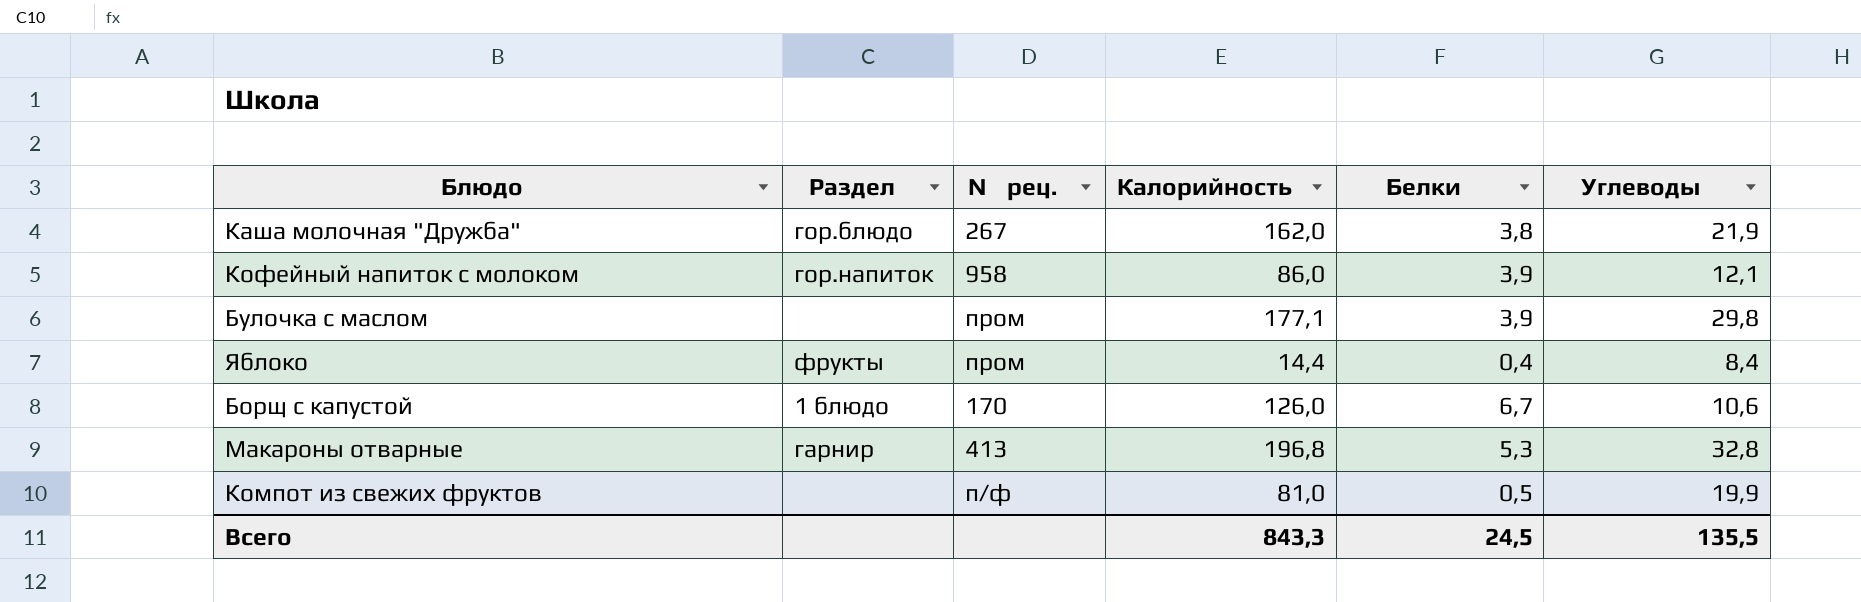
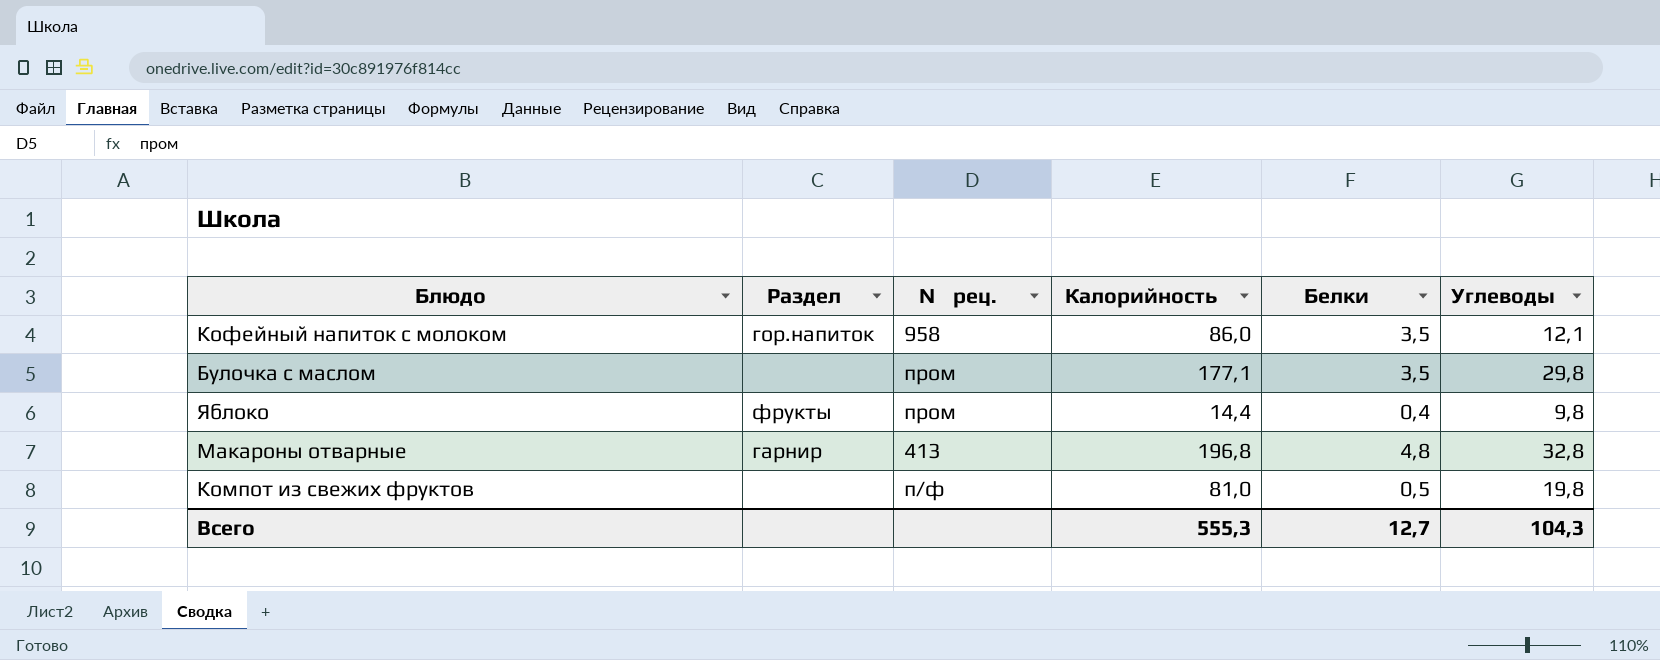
row Каша молочная "Дружба": гор.блюдо | 267 | 162,0 | 3,8 | 21,9 -> none
row Борщ с капустой: 1 блюдо | 170 | 126,0 | 6,7 | 10,6 -> none
Кофейный напиток с молоком | Белки: 3,9 -> 3,5
Булочка с маслом | Белки: 3,9 -> 3,5
Яблоко | Углеводы: 8,4 -> 9,8
Макароны отварные | Белки: 5,3 -> 4,8
Компот из свежих фруктов | Углеводы: 19,9 -> 19,8
Всего | Калорийность: 843,3 -> 555,3
Всего | Белки: 24,5 -> 12,7
Всего | Углеводы: 135,5 -> 104,3

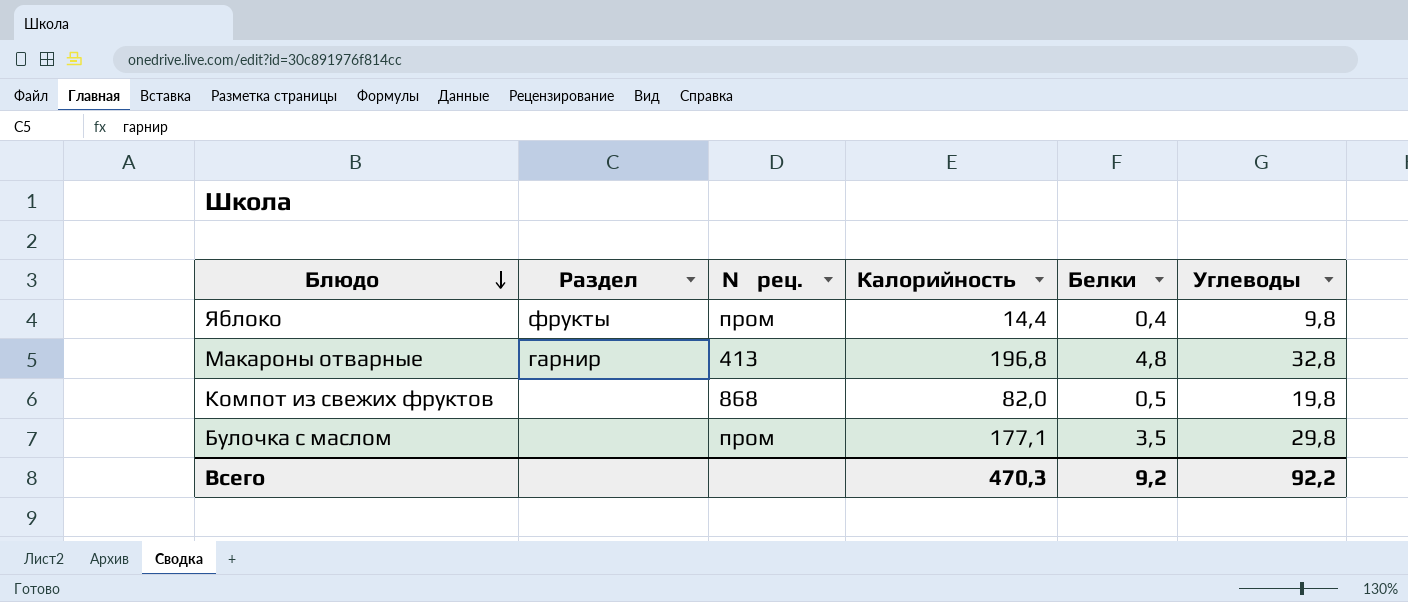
row order: none -> Блюдо descending
row Кофейный напиток с молоком: гор.напиток | 958 | 86,0 | 3,5 | 12,1 -> none
Компот из свежих фруктов | № рец.: п/ф -> 868
Компот из свежих фруктов | Калорийность: 81,0 -> 82,0
Всего | Калорийность: 555,3 -> 470,3
Всего | Белки: 12,7 -> 9,2
Всего | Углеводы: 104,3 -> 92,2

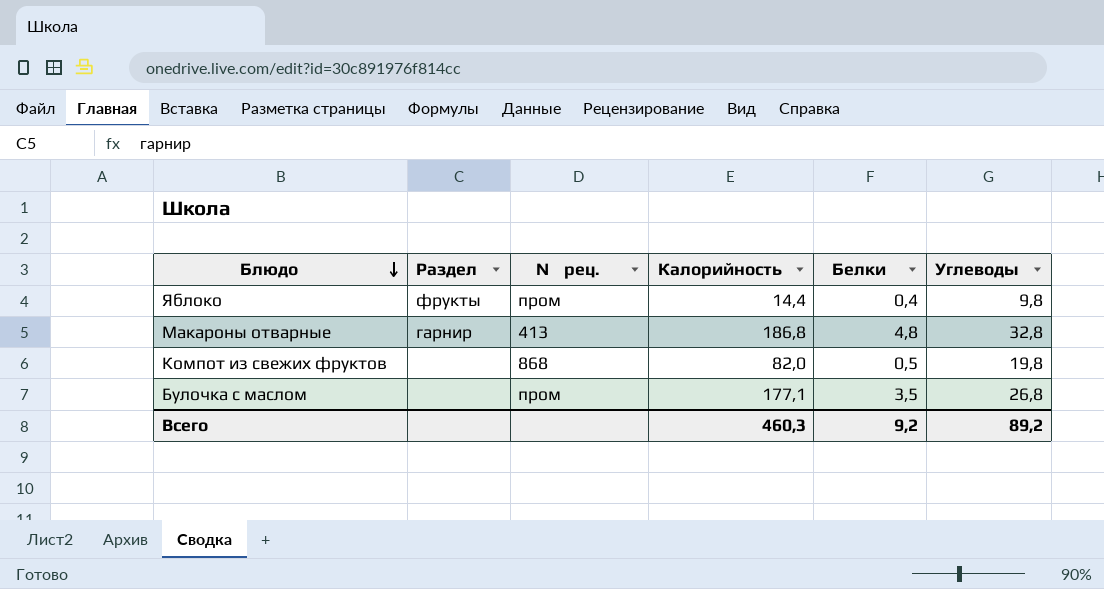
Макароны отварные | Калорийность: 196,8 -> 186,8
Булочка с маслом | Углеводы: 29,8 -> 26,8
Всего | Калорийность: 470,3 -> 460,3
Всего | Углеводы: 92,2 -> 89,2

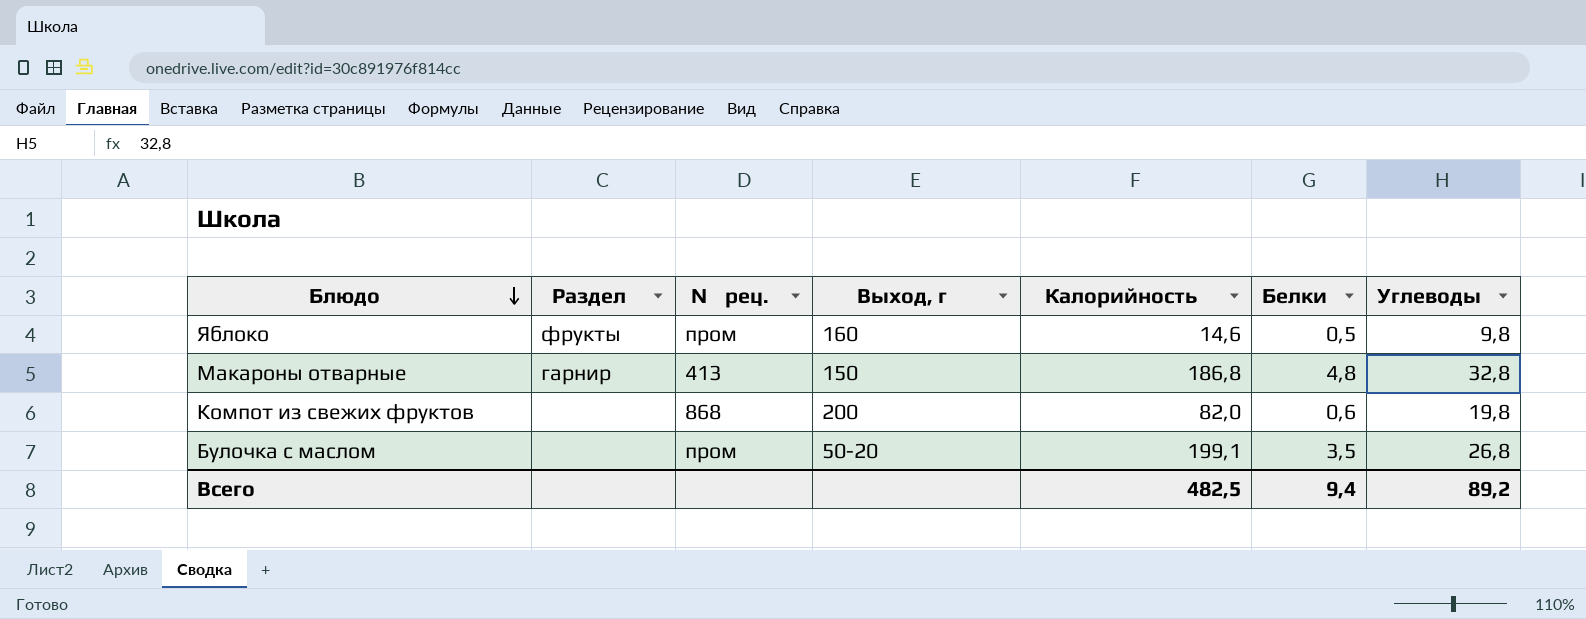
column Выход, г | position: none -> 4
Яблоко | Калорийность: 14,4 -> 14,6
Яблоко | Белки: 0,4 -> 0,5
Компот из свежих фруктов | Белки: 0,5 -> 0,6
Булочка с маслом | Калорийность: 177,1 -> 199,1
Всего | Калорийность: 460,3 -> 482,5
Всего | Белки: 9,2 -> 9,4

